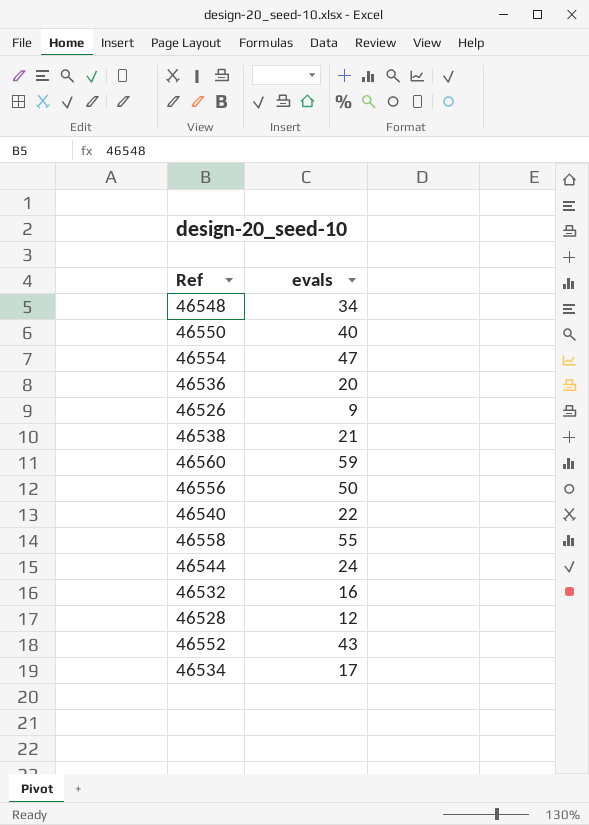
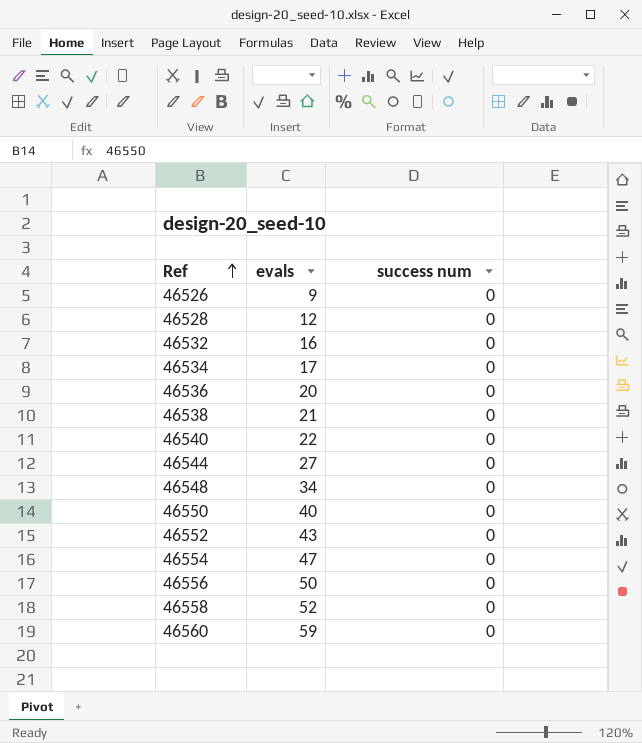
row order: none -> Ref ascending
column success num | position: none -> 3
46544 | evals: 24 -> 27
46558 | evals: 55 -> 52

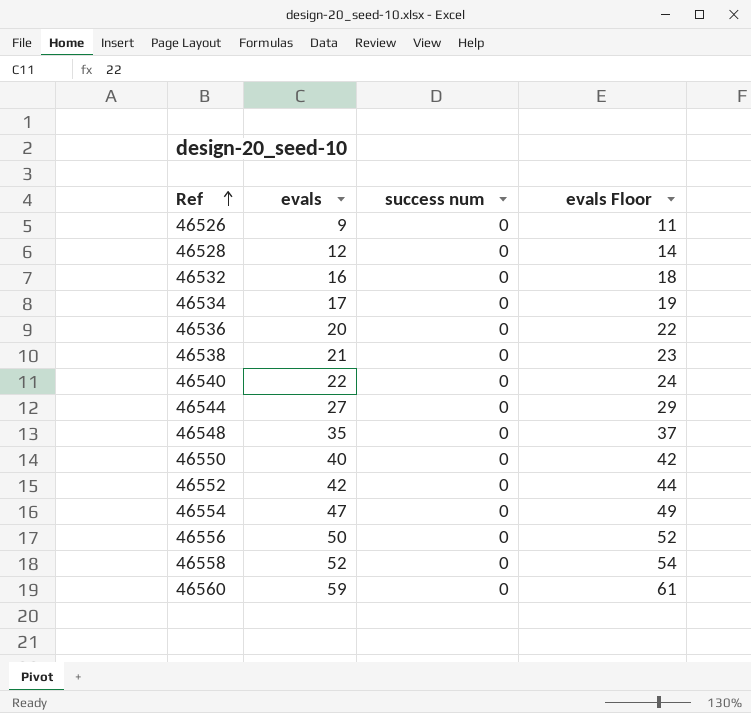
column evals Floor | formula: none -> [evals] + 2
46548 | evals: 34 -> 35
46552 | evals: 43 -> 42

